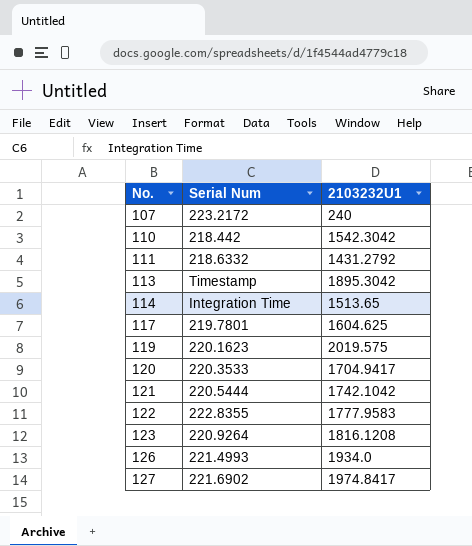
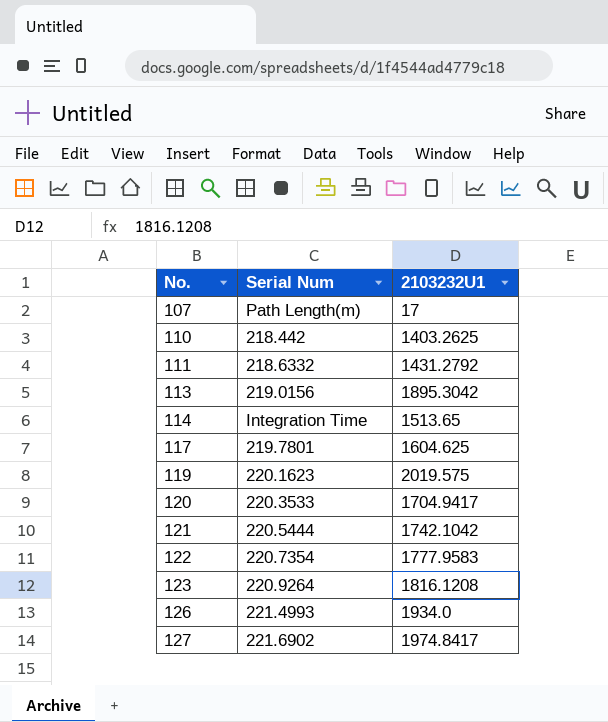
107 | Serial Num: 223.2172 -> Path Length(m)
107 | 2103232U1: 240 -> 17
110 | 2103232U1: 1542.3042 -> 1403.2625
113 | Serial Num: Timestamp -> 219.0156
122 | Serial Num: 222.8355 -> 220.7354

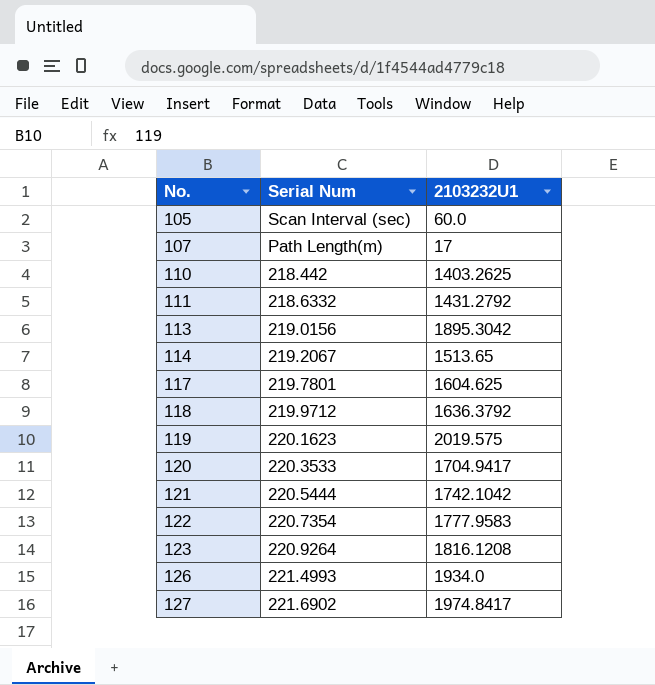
row 105: none -> Scan Interval (sec) | 60.0
114 | Serial Num: Integration Time -> 219.2067
row 118: none -> 219.9712 | 1636.3792

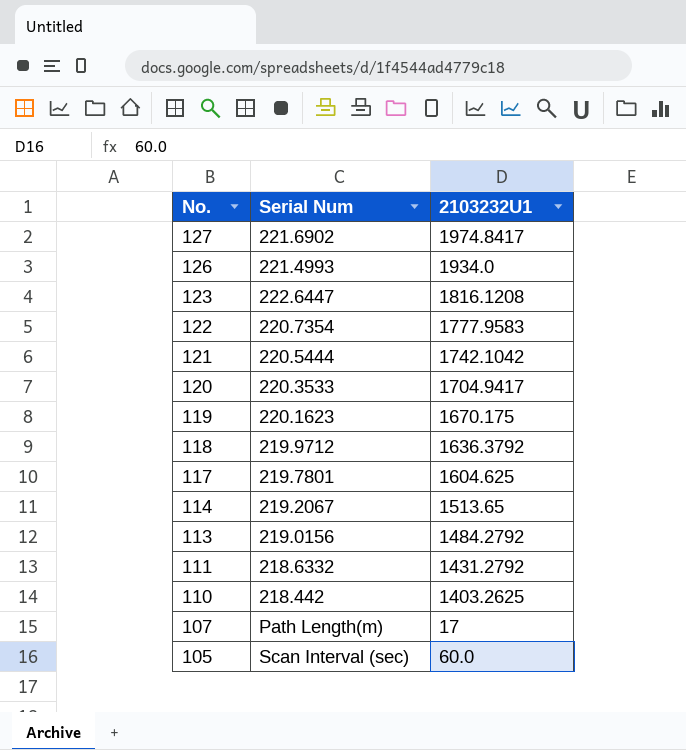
row order: No. ascending -> No. descending
123 | Serial Num: 220.9264 -> 222.6447
119 | 2103232U1: 2019.575 -> 1670.175
113 | 2103232U1: 1895.3042 -> 1484.2792

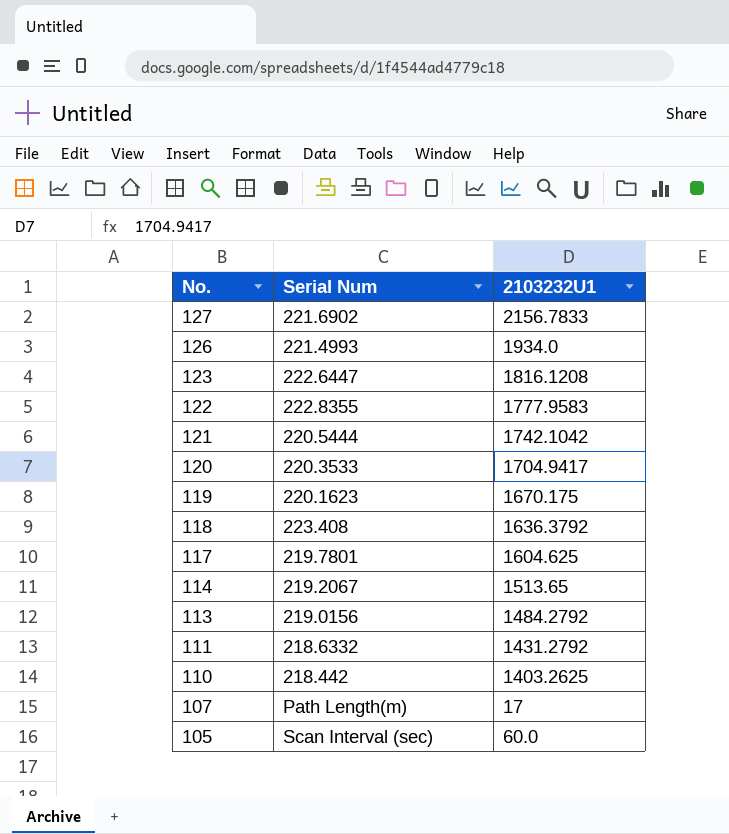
127 | 2103232U1: 1974.8417 -> 2156.7833
122 | Serial Num: 220.7354 -> 222.8355
118 | Serial Num: 219.9712 -> 223.408

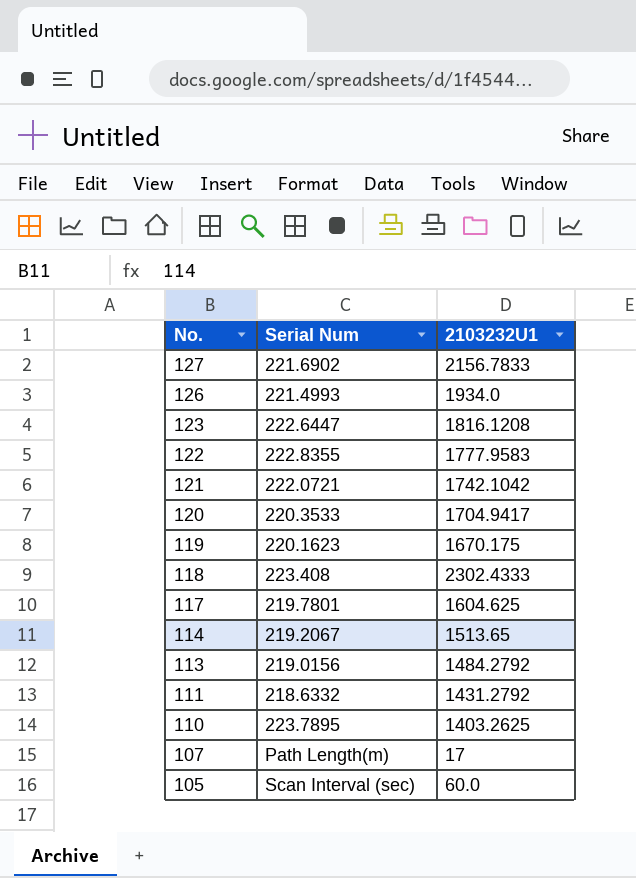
121 | Serial Num: 220.5444 -> 222.0721
118 | 2103232U1: 1636.3792 -> 2302.4333
110 | Serial Num: 218.442 -> 223.7895

